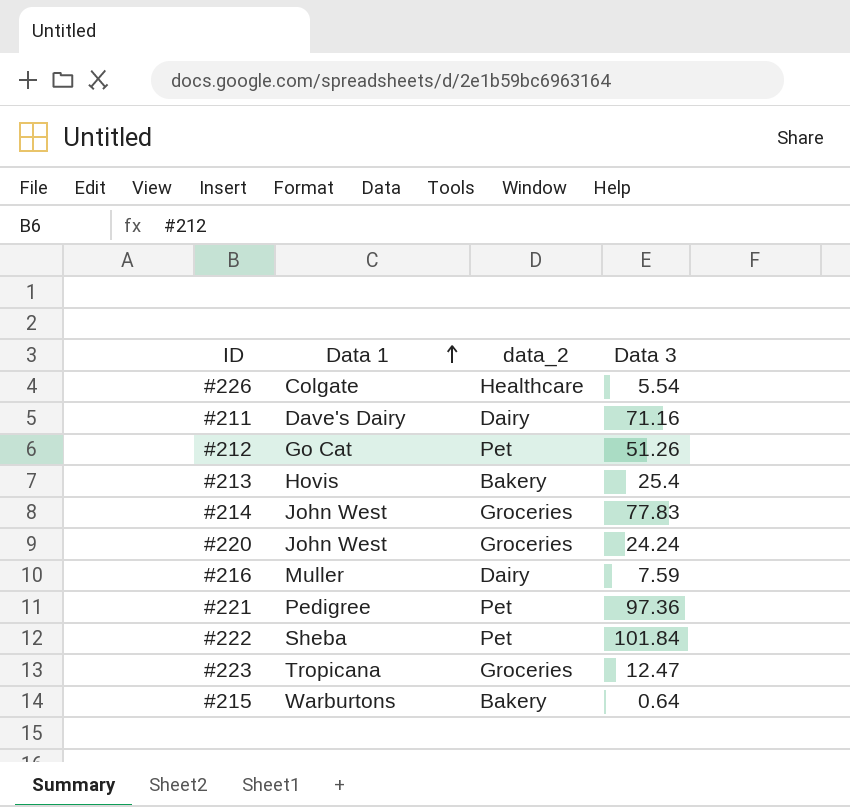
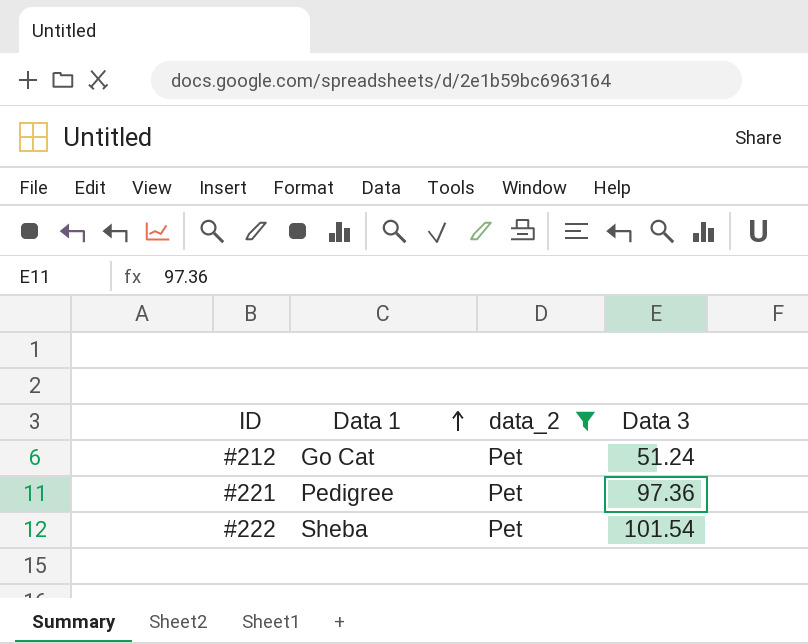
filter: none -> data_2 = Pet
#212 | Data 3: 51.26 -> 51.24
#222 | Data 3: 101.84 -> 101.54

